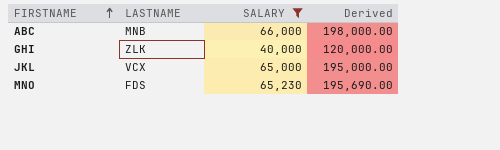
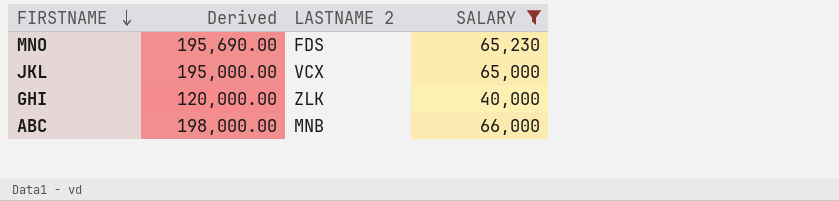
row order: FIRSTNAME ascending -> FIRSTNAME descending
column Derived | position: 4 -> 2
column name: LASTNAME -> LASTNAME 2

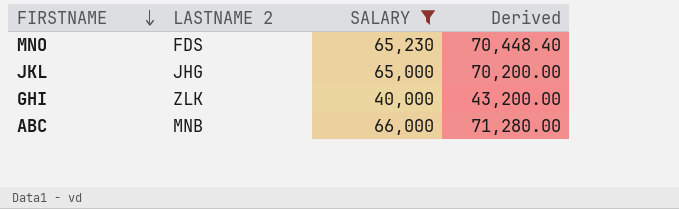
column Derived | formula: [SALARY] * 3 -> [SALARY] * 1.08
column Derived | position: 2 -> 4
JKL | LASTNAME 2: VCX -> JHG

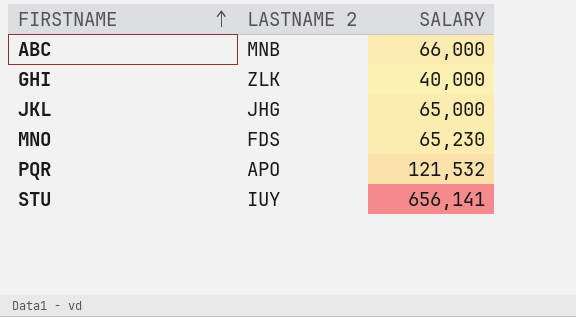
filter: SALARY <= 66,000 -> none
row order: FIRSTNAME descending -> FIRSTNAME ascending
column Derived | formula: [SALARY] * 1.08 -> none

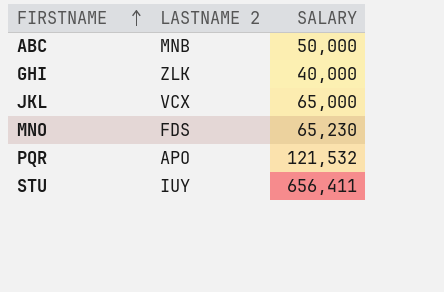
ABC | SALARY: 66,000 -> 50,000
JKL | LASTNAME 2: JHG -> VCX
STU | SALARY: 656,141 -> 656,411

